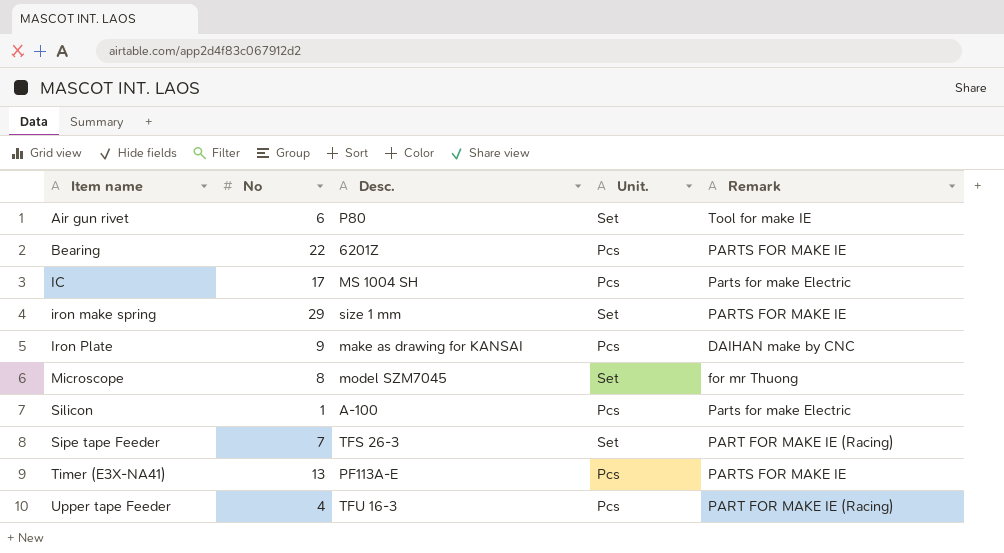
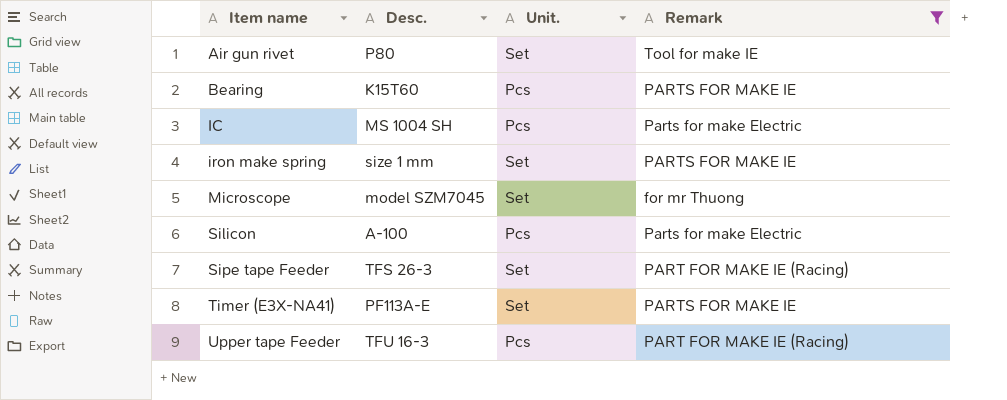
filter: none -> Remark != DAIHAN make by CNC
column No | position: 2 -> none
Bearing | Desc.: 6201Z -> K15T60
Timer (E3X-NA41) | Unit.: Pcs -> Set

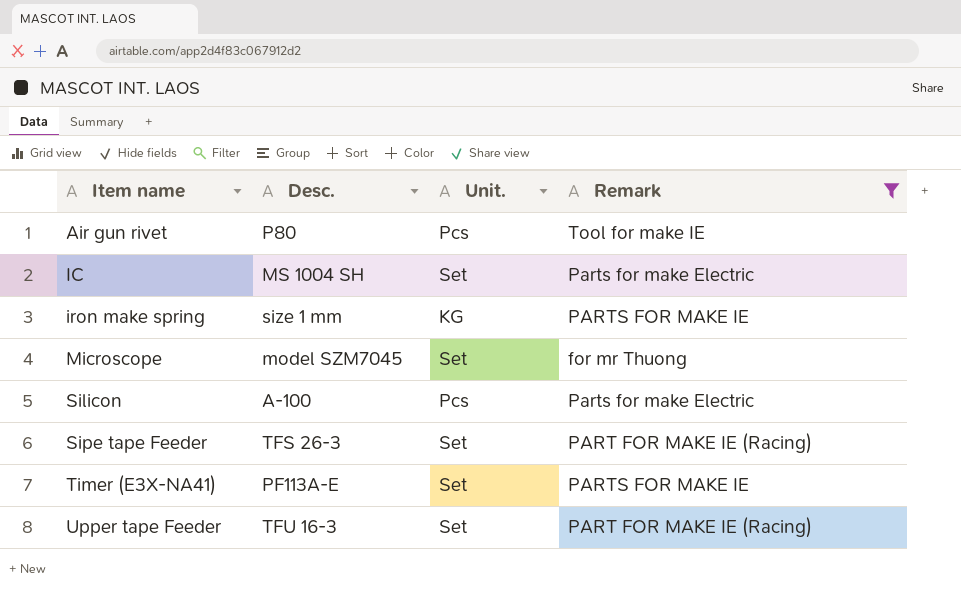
row Bearing: K15T60 | Pcs | PARTS FOR MAKE IE -> none
Air gun rivet | Unit.: Set -> Pcs
IC | Unit.: Pcs -> Set
iron make spring | Unit.: Set -> KG
Upper tape Feeder | Unit.: Pcs -> Set

